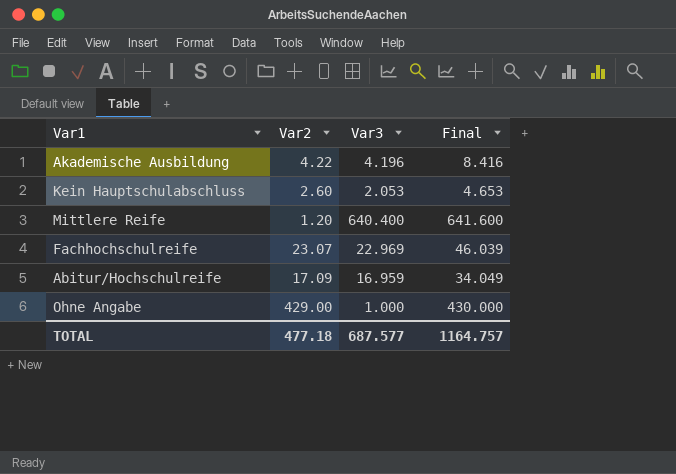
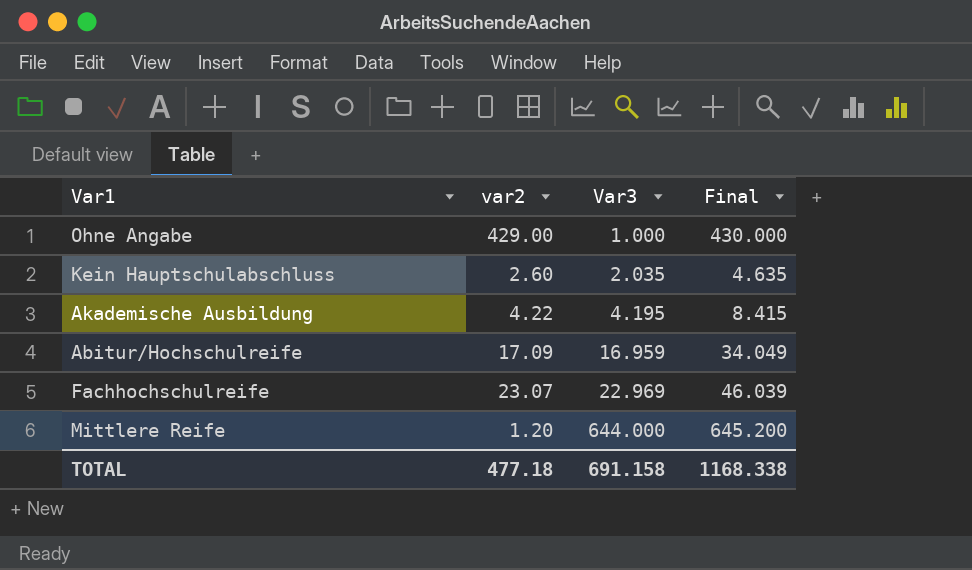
row order: none -> Var3 ascending
column name: Var2 -> var2
Kein Hauptschulabschluss | Var3: 2.053 -> 2.035
Kein Hauptschulabschluss | Final: 4.653 -> 4.635
Akademische Ausbildung | Var3: 4.196 -> 4.195
Akademische Ausbildung | Final: 8.416 -> 8.415
Mittlere Reife | Var3: 640.400 -> 644.000
Mittlere Reife | Final: 641.600 -> 645.200
TOTAL | Var3: 687.577 -> 691.158
TOTAL | Final: 1164.757 -> 1168.338

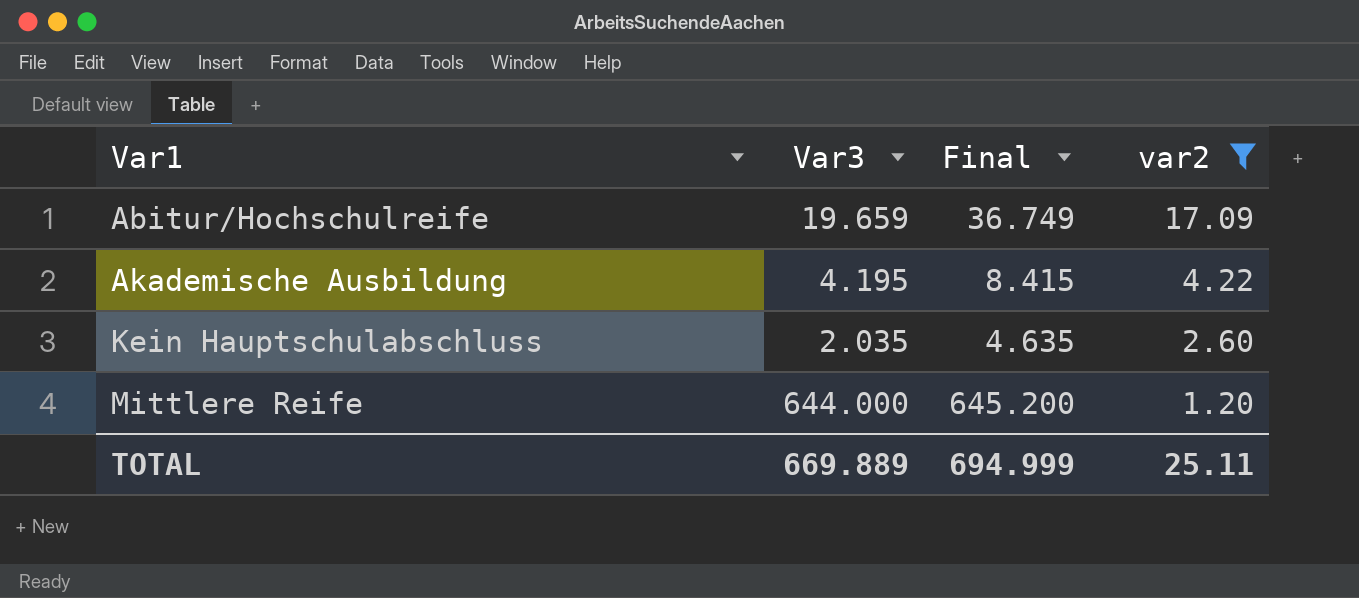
filter: none -> var2 <= 17.09
row order: Var3 ascending -> Var1 ascending
column var2 | position: 2 -> 4
Abitur/Hochschulreife | Var3: 16.959 -> 19.659
Abitur/Hochschulreife | Final: 34.049 -> 36.749
TOTAL | Var3: 691.158 -> 669.889
TOTAL | Final: 1168.338 -> 694.999
TOTAL | var2: 477.18 -> 25.11

